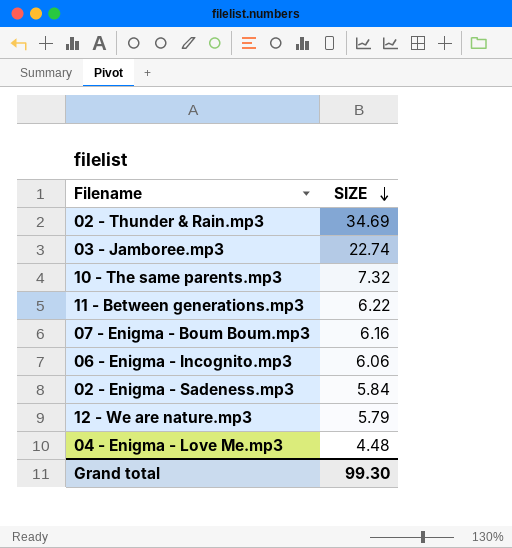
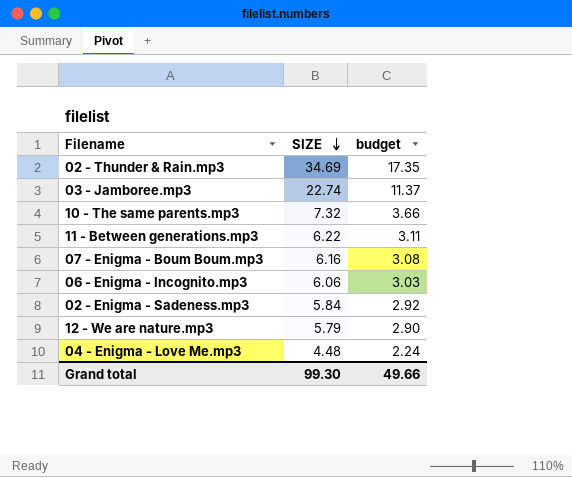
column budget | formula: none -> [SIZE] * 0.5

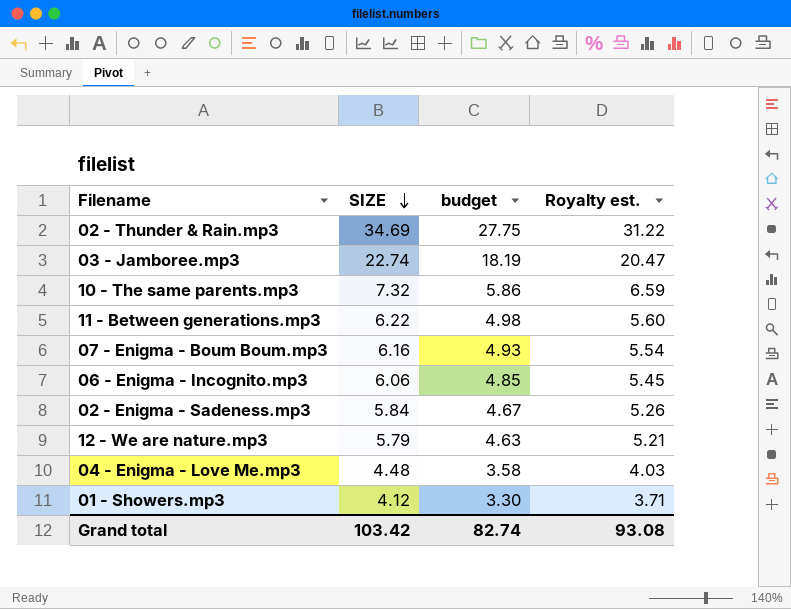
column budget | formula: [SIZE] * 0.5 -> [SIZE] * 0.8
column Royalty est. | formula: none -> [SIZE] * 0.9
row 01 - Showers.mp3: none -> 4.12 | 3.30 | 3.71
Grand total | SIZE: 99.30 -> 103.42
Grand total | budget: 49.66 -> 82.74

